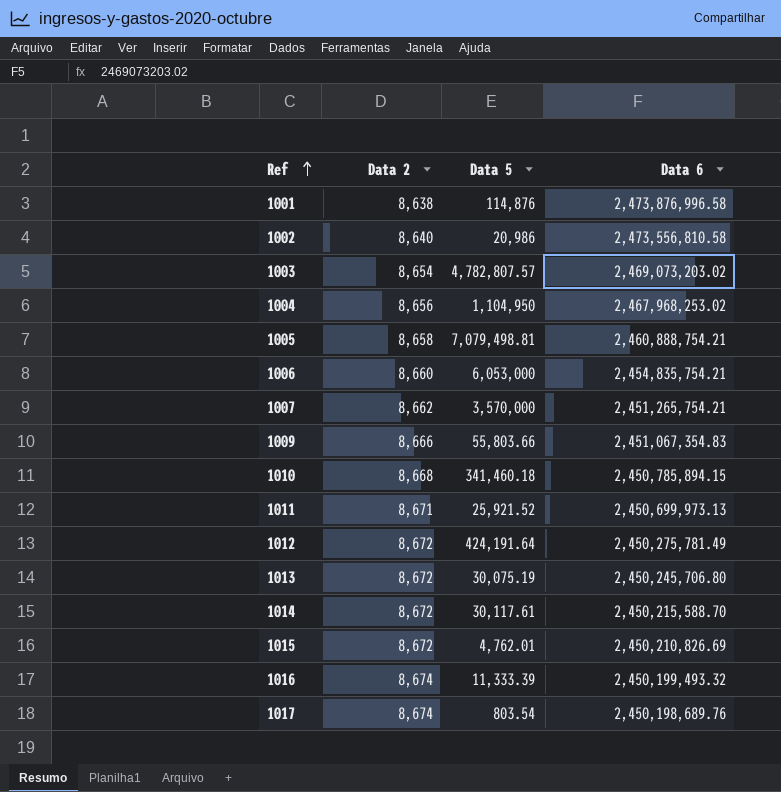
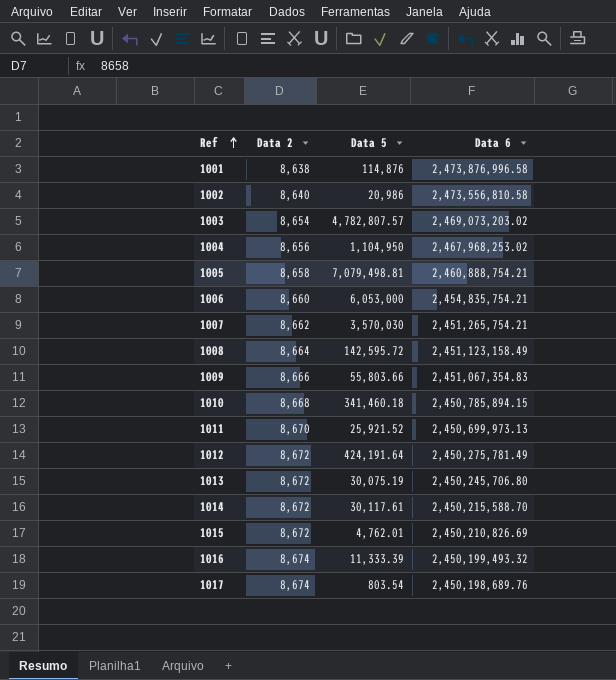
1007 | Data 5: 3,570,000 -> 3,570,030
row 1008: none -> 8,664 | 142,595.72 | 2,451,123,158.49
1011 | Data 2: 8,671 -> 8,670

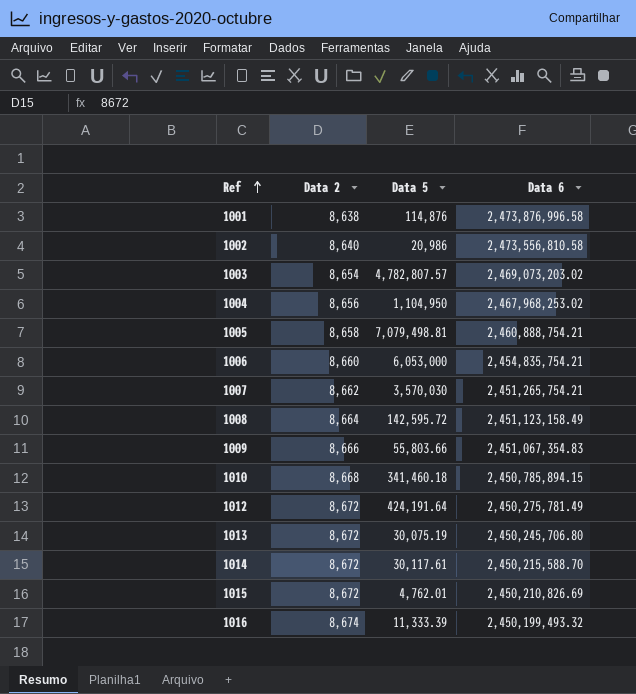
row 1011: 8,670 | 25,921.52 | 2,450,699,973.13 -> none
row 1017: 8,674 | 803.54 | 2,450,198,689.76 -> none

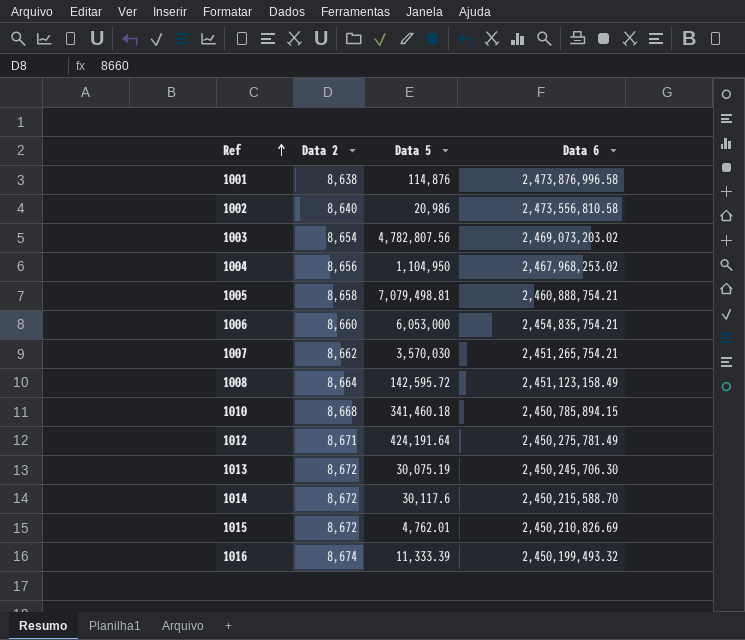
row 1009: 8,666 | 55,803.66 | 2,451,067,354.83 -> none
1003 | Data 5: 4,782,807.57 -> 4,782,807.56
1012 | Data 2: 8,672 -> 8,671
1013 | Data 6: 2,450,245,706.80 -> 2,450,245,706.30
1014 | Data 5: 30,117.61 -> 30,117.6

